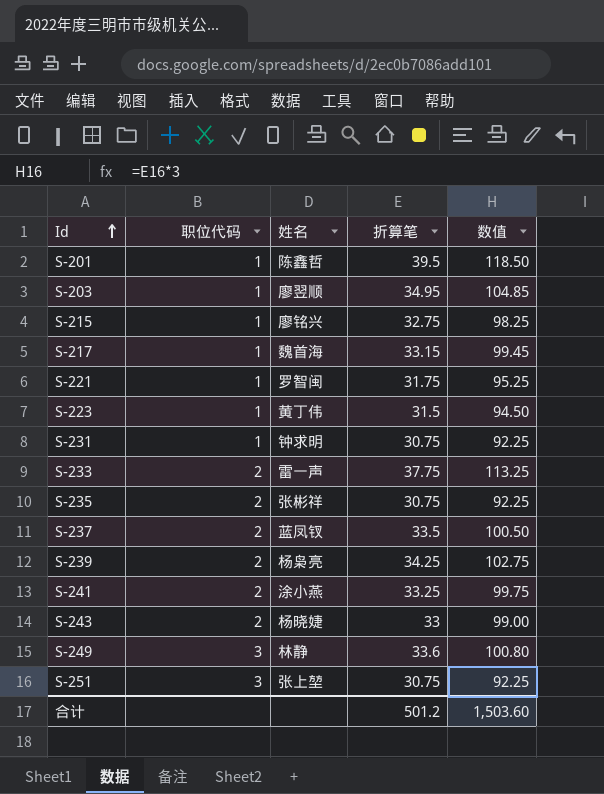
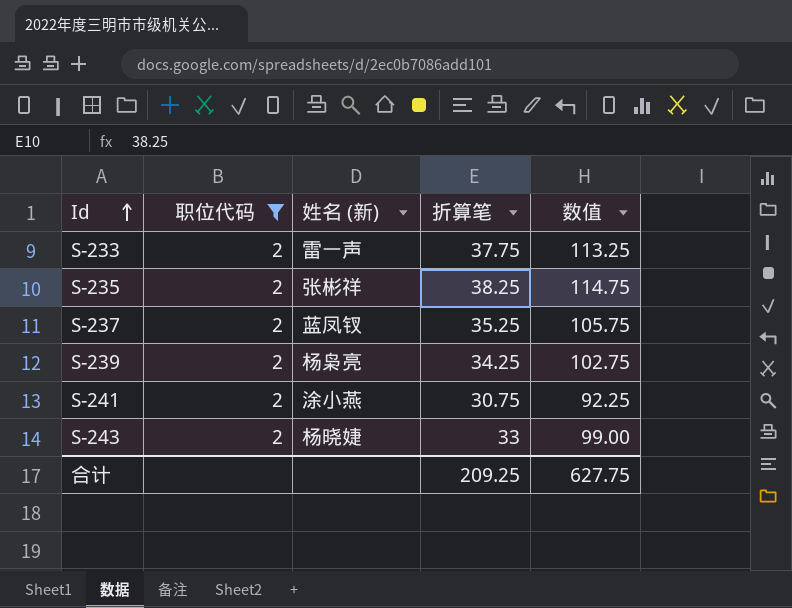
filter: none -> 职位代码 = 2
column name: 姓名 -> 姓名 (新)
S-235 | 折算笔: 30.75 -> 38.25
S-235 | 数值: 92.25 -> 114.75
S-237 | 折算笔: 33.5 -> 35.25
S-237 | 数值: 100.50 -> 105.75
S-241 | 折算笔: 33.25 -> 30.75
S-241 | 数值: 99.75 -> 92.25
合计 | 折算笔: 501.2 -> 209.25
合计 | 数值: 1,503.60 -> 627.75

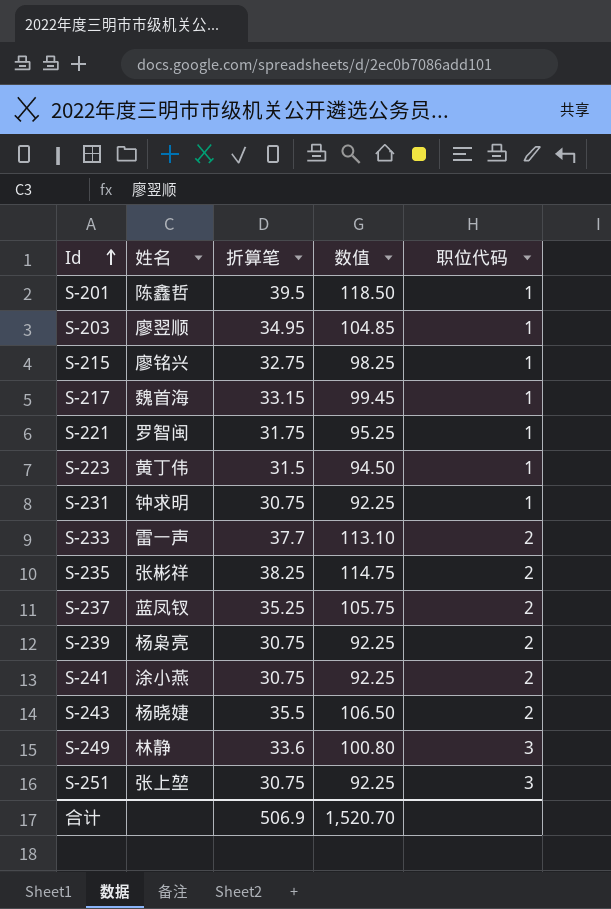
filter: 职位代码 = 2 -> none
column name: 姓名 (新) -> 姓名
column 职位代码 | position: 2 -> 5
S-233 | 折算笔: 37.75 -> 37.7
S-233 | 数值: 113.25 -> 113.10
S-239 | 折算笔: 34.25 -> 30.75
S-239 | 数值: 102.75 -> 92.25
S-243 | 折算笔: 33 -> 35.5
S-243 | 数值: 99.00 -> 106.50
合计 | 折算笔: 209.25 -> 506.9
合计 | 数值: 627.75 -> 1,520.70

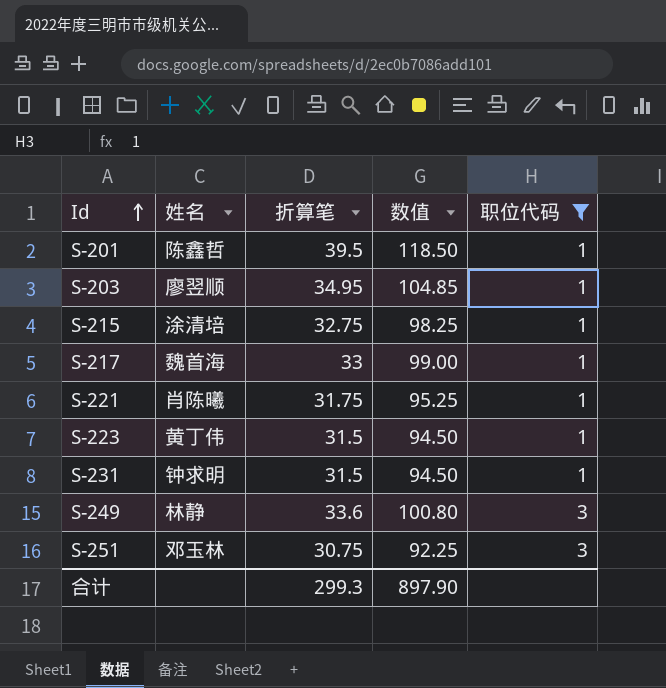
filter: none -> 职位代码 != 2
S-215 | 姓名: 廖铭兴 -> 涂清培
S-217 | 折算笔: 33.15 -> 33
S-217 | 数值: 99.45 -> 99.00
S-221 | 姓名: 罗智闽 -> 肖陈曦
S-231 | 折算笔: 30.75 -> 31.5
S-231 | 数值: 92.25 -> 94.50
S-251 | 姓名: 张上堃 -> 邓玉林
合计 | 折算笔: 506.9 -> 299.3
合计 | 数值: 1,520.70 -> 897.90

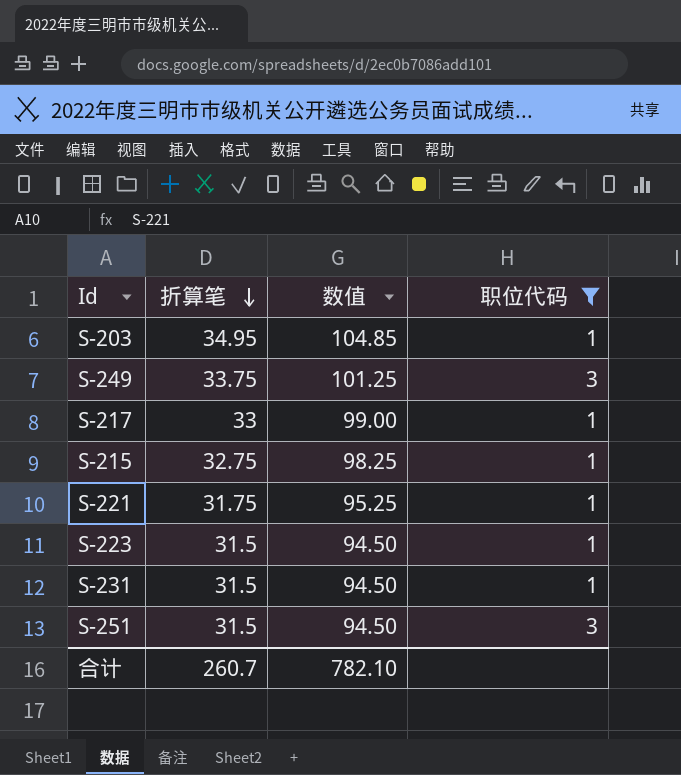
row order: Id ascending -> 折算笔 descending
column 姓名 | position: 2 -> none
row S-201: 陈鑫哲 | 39.5 | 118.50 | 1 -> none
S-249 | 折算笔: 33.6 -> 33.75
S-249 | 数值: 100.80 -> 101.25
S-251 | 折算笔: 30.75 -> 31.5
S-251 | 数值: 92.25 -> 94.50
合计 | 折算笔: 299.3 -> 260.7
合计 | 数值: 897.90 -> 782.10

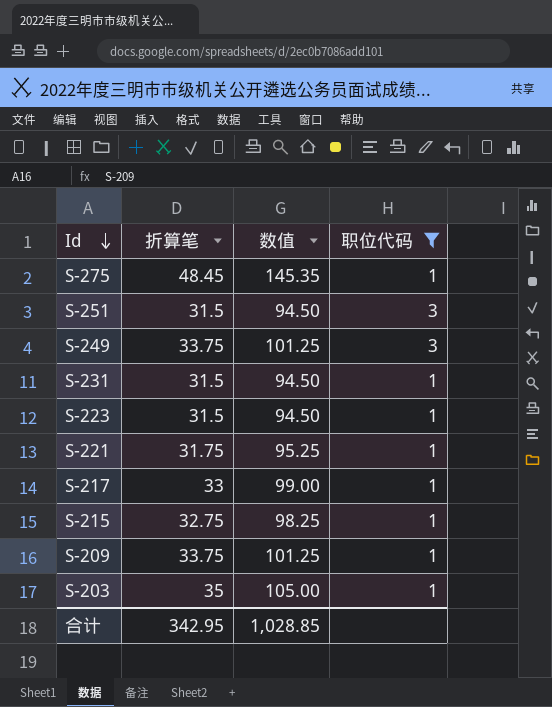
row order: 折算笔 descending -> Id descending
row S-275: none -> 48.45 | 145.35 | 1
row S-209: none -> 33.75 | 101.25 | 1
S-203 | 折算笔: 34.95 -> 35
S-203 | 数值: 104.85 -> 105.00
合计 | 折算笔: 260.7 -> 342.95
合计 | 数值: 782.10 -> 1,028.85

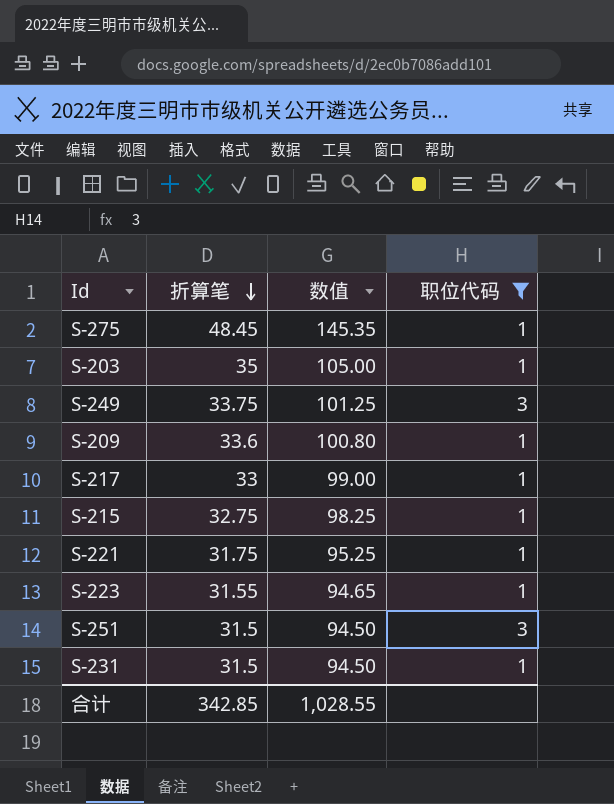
row order: Id descending -> 折算笔 descending
S-209 | 折算笔: 33.75 -> 33.6
S-209 | 数值: 101.25 -> 100.80
S-223 | 折算笔: 31.5 -> 31.55
S-223 | 数值: 94.50 -> 94.65
合计 | 折算笔: 342.95 -> 342.85
合计 | 数值: 1,028.85 -> 1,028.55

